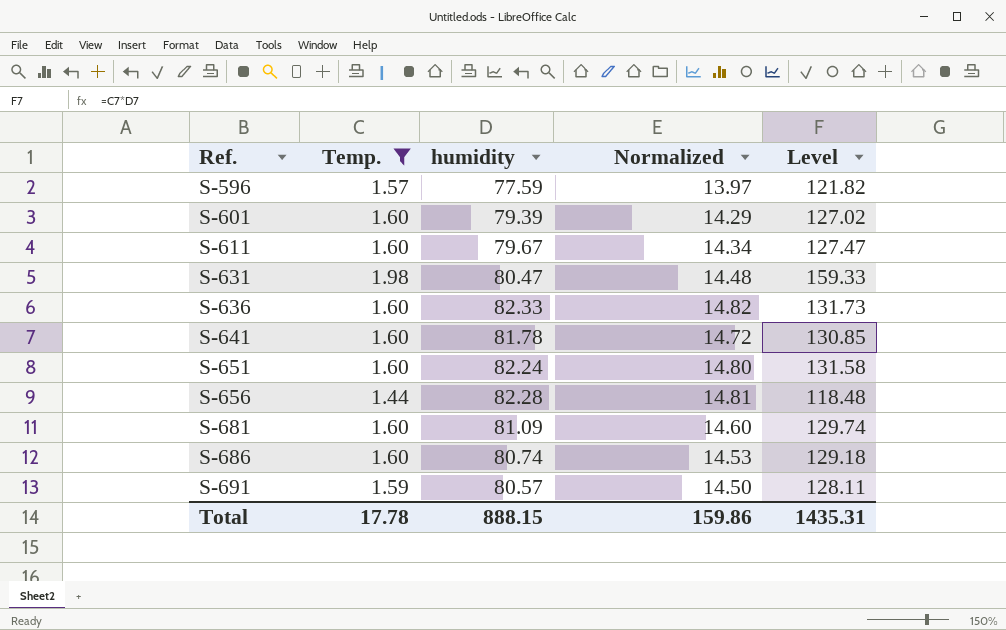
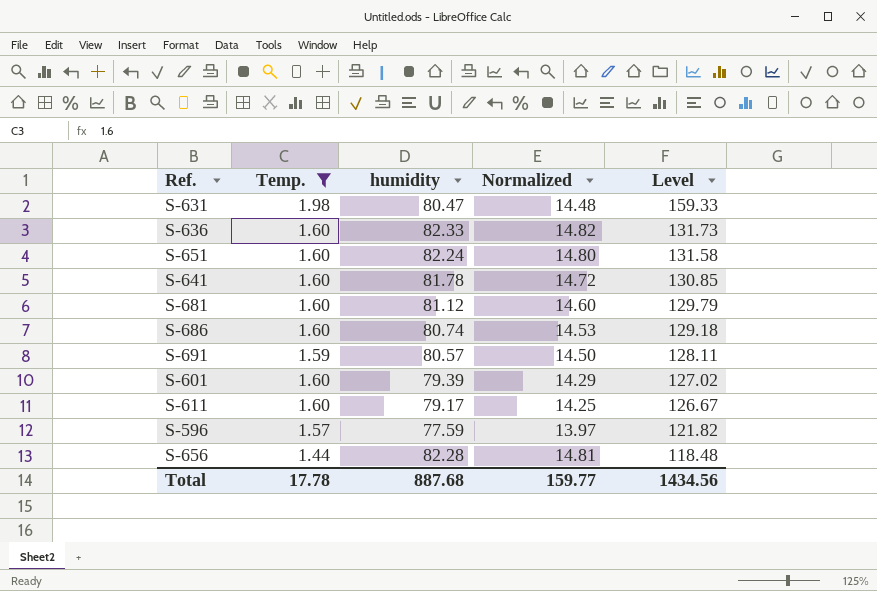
row order: Ref. ascending -> Level descending
S-681 | humidity: 81.09 -> 81.12
S-681 | Level: 129.74 -> 129.79
S-611 | humidity: 79.67 -> 79.17
S-611 | Normalized: 14.34 -> 14.25
S-611 | Level: 127.47 -> 126.67
Total | humidity: 888.15 -> 887.68
Total | Normalized: 159.86 -> 159.77
Total | Level: 1435.31 -> 1434.56

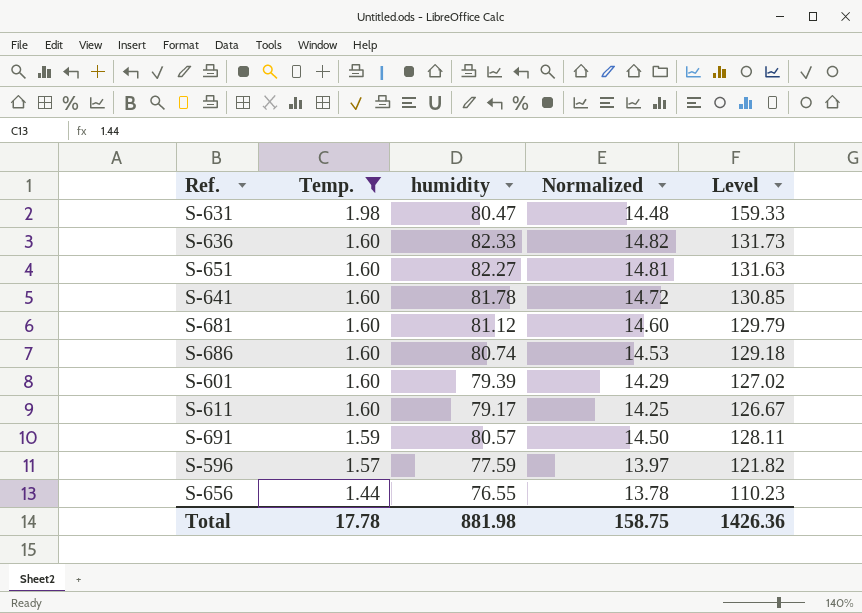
row order: Level descending -> Temp. descending
S-651 | humidity: 82.24 -> 82.27
S-651 | Normalized: 14.80 -> 14.81
S-651 | Level: 131.58 -> 131.63
S-656 | humidity: 82.28 -> 76.55
S-656 | Normalized: 14.81 -> 13.78
S-656 | Level: 118.48 -> 110.23
Total | humidity: 887.68 -> 881.98
Total | Normalized: 159.77 -> 158.75
Total | Level: 1434.56 -> 1426.36

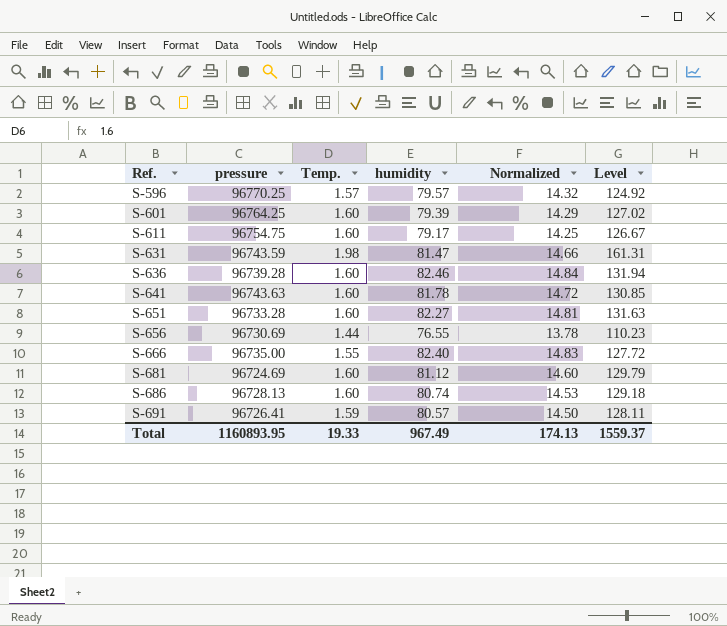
filter: Temp. != 1.55 -> none
row order: Temp. descending -> Ref. ascending
column pressure | position: none -> 2
S-596 | humidity: 77.59 -> 79.57
S-596 | Normalized: 13.97 -> 14.32
S-596 | Level: 121.82 -> 124.92
S-631 | humidity: 80.47 -> 81.47
S-631 | Normalized: 14.48 -> 14.66
S-631 | Level: 159.33 -> 161.31
S-636 | humidity: 82.33 -> 82.46
S-636 | Normalized: 14.82 -> 14.84
S-636 | Level: 131.73 -> 131.94
Total | Temp.: 17.78 -> 19.33
Total | humidity: 881.98 -> 967.49
Total | Normalized: 158.75 -> 174.13
Total | Level: 1426.36 -> 1559.37

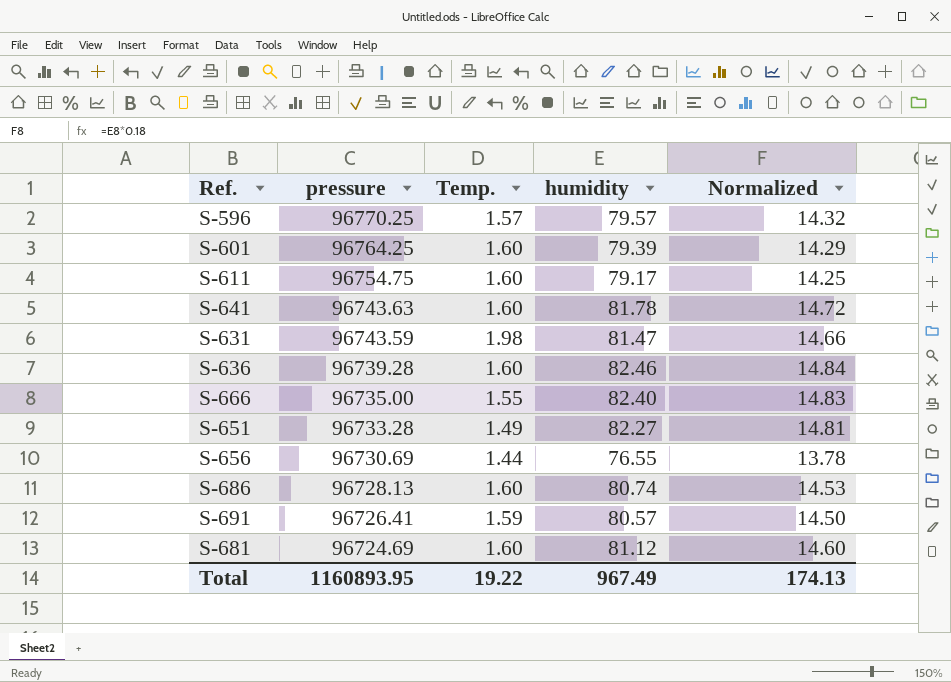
row order: Ref. ascending -> pressure descending
column Level | formula: [Temp.] * [humidity] -> none
S-651 | Temp.: 1.60 -> 1.49
Total | Temp.: 19.33 -> 19.22

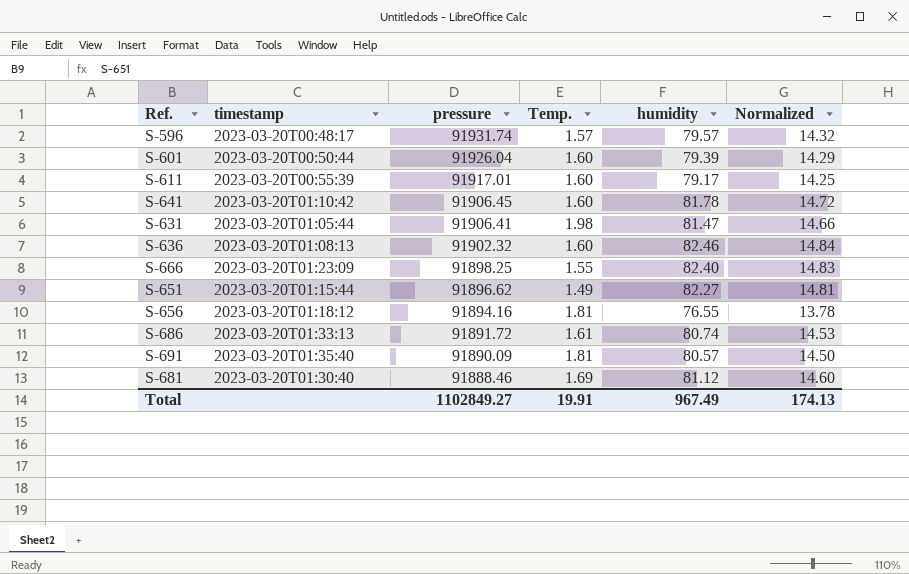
column timestamp | position: none -> 2
S-596 | pressure: 96770.25 -> 91931.74
S-601 | pressure: 96764.25 -> 91926.04
S-611 | pressure: 96754.75 -> 91917.01
S-641 | pressure: 96743.63 -> 91906.45
S-631 | pressure: 96743.59 -> 91906.41
S-636 | pressure: 96739.28 -> 91902.32
S-666 | pressure: 96735.00 -> 91898.25
S-651 | pressure: 96733.28 -> 91896.62
S-656 | pressure: 96730.69 -> 91894.16
S-656 | Temp.: 1.44 -> 1.81
S-686 | pressure: 96728.13 -> 91891.72
S-686 | Temp.: 1.60 -> 1.61
S-691 | pressure: 96726.41 -> 91890.09
S-691 | Temp.: 1.59 -> 1.81
S-681 | pressure: 96724.69 -> 91888.46
S-681 | Temp.: 1.60 -> 1.69
Total | pressure: 1160893.95 -> 1102849.27
Total | Temp.: 19.22 -> 19.91

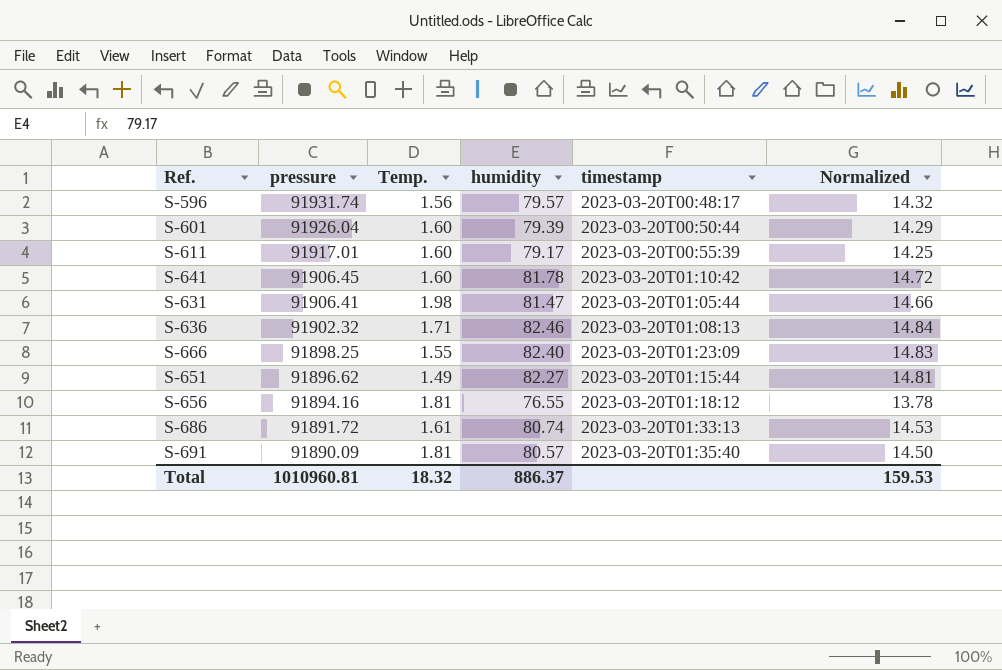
column timestamp | position: 2 -> 5
row S-681: 2023-03-20T01:30:40 | 91888.46 | 1.69 | 81.12 | 14.60 -> none
S-596 | Temp.: 1.57 -> 1.56
S-636 | Temp.: 1.60 -> 1.71
Total | pressure: 1102849.27 -> 1010960.81
Total | Temp.: 19.91 -> 18.32
Total | humidity: 967.49 -> 886.37
Total | Normalized: 174.13 -> 159.53

